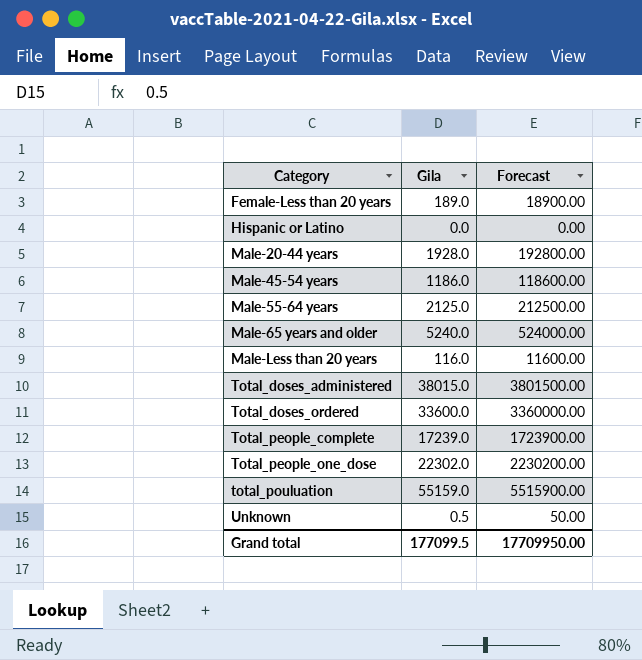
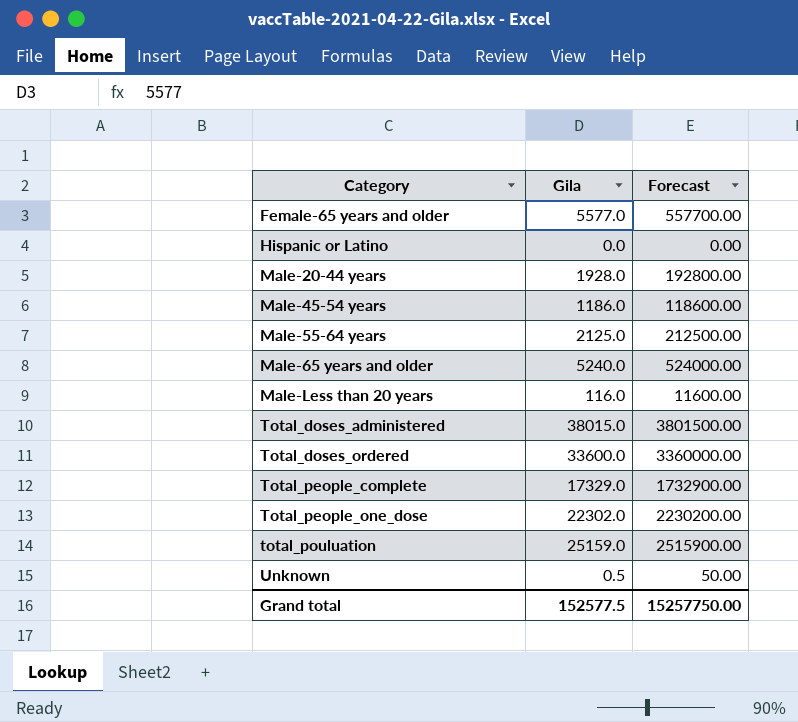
row Female-Less than 20 years: 189.0 | 18900.00 -> none
row Female-65 years and older: none -> 5577.0 | 557700.00
Total_people_complete | Gila: 17239.0 -> 17329.0
Total_people_complete | Forecast: 1723900.00 -> 1732900.00
total_pouluation | Gila: 55159.0 -> 25159.0
total_pouluation | Forecast: 5515900.00 -> 2515900.00
Grand total | Gila: 177099.5 -> 152577.5
Grand total | Forecast: 17709950.00 -> 15257750.00

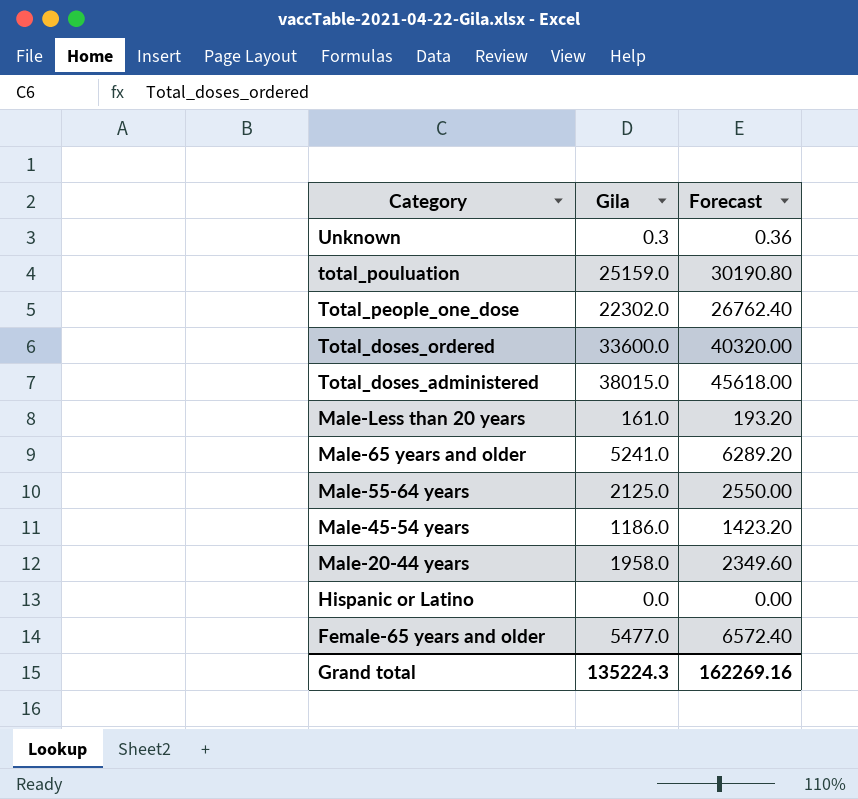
row order: Category ascending -> Category descending
column Forecast | formula: [Gila] * 100 -> [Gila] * 1.2
row Total_people_complete: 17329.0 | 1732900.00 -> none
Unknown | Gila: 0.5 -> 0.3
Male-Less than 20 years | Gila: 116.0 -> 161.0
Male-65 years and older | Gila: 5240.0 -> 5241.0
Male-20-44 years | Gila: 1928.0 -> 1958.0
Female-65 years and older | Gila: 5577.0 -> 5477.0
Grand total | Gila: 152577.5 -> 135224.3
Grand total | Forecast: 15257750.00 -> 162269.16

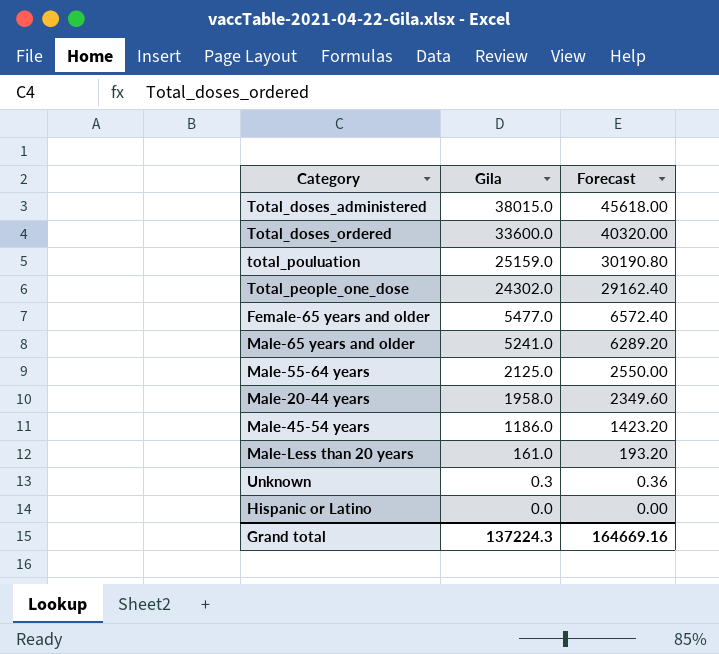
row order: Category descending -> Gila descending
Total_people_one_dose | Gila: 22302.0 -> 24302.0
Total_people_one_dose | Forecast: 26762.40 -> 29162.40
Grand total | Gila: 135224.3 -> 137224.3
Grand total | Forecast: 162269.16 -> 164669.16

